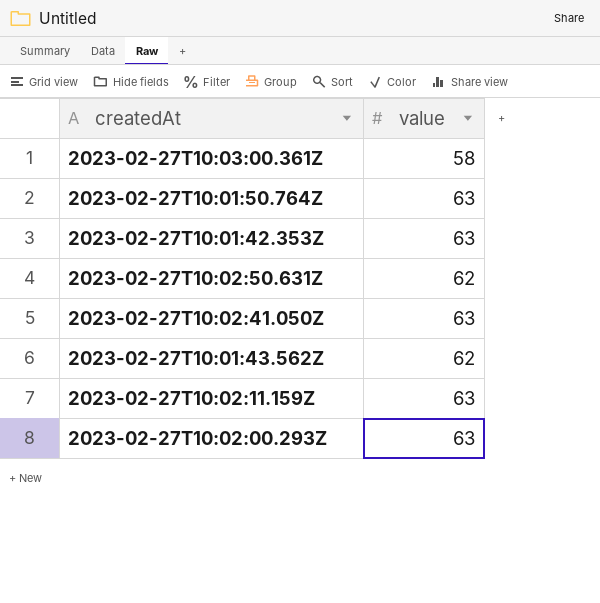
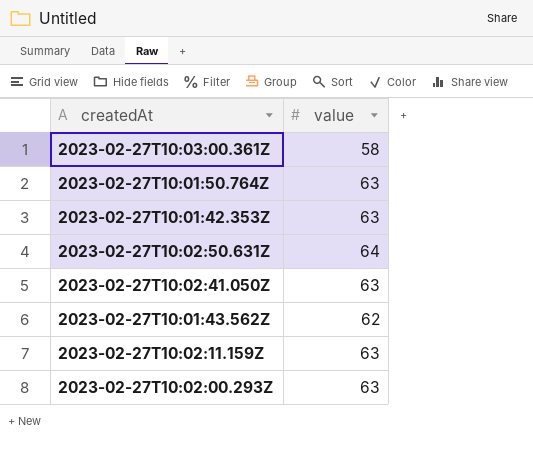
2023-02-27T10:02:50.631Z | value: 62 -> 64

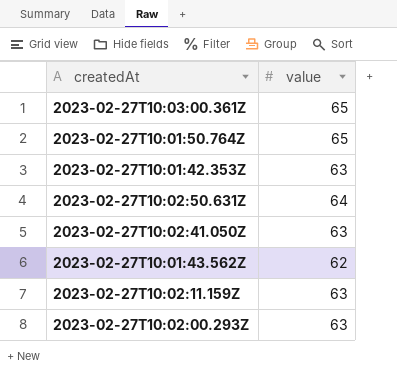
2023-02-27T10:03:00.361Z | value: 58 -> 65
2023-02-27T10:01:50.764Z | value: 63 -> 65

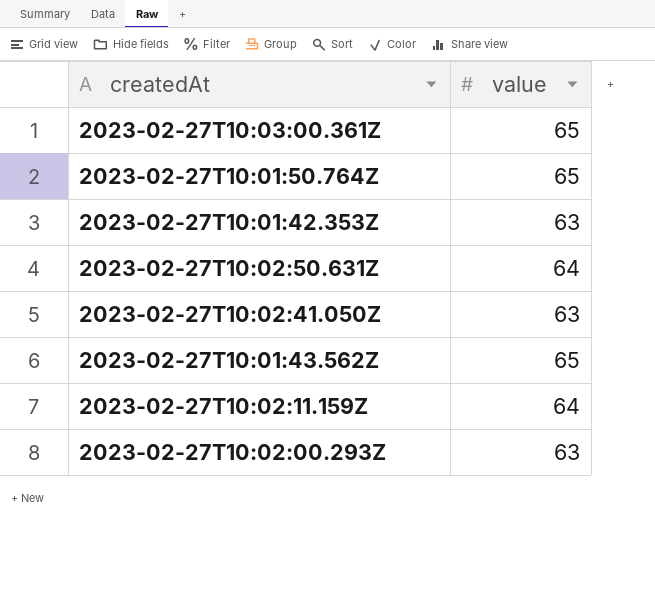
2023-02-27T10:01:43.562Z | value: 62 -> 65
2023-02-27T10:02:11.159Z | value: 63 -> 64

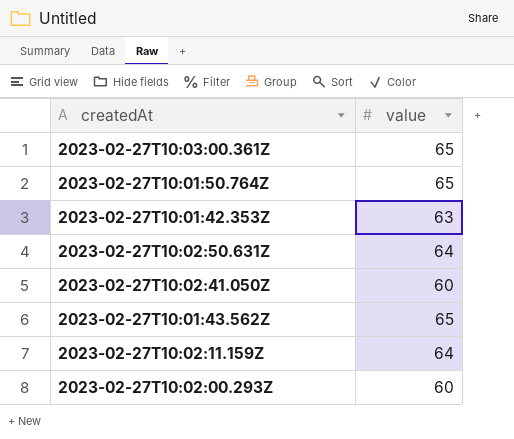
2023-02-27T10:02:41.050Z | value: 63 -> 60
2023-02-27T10:02:00.293Z | value: 63 -> 60

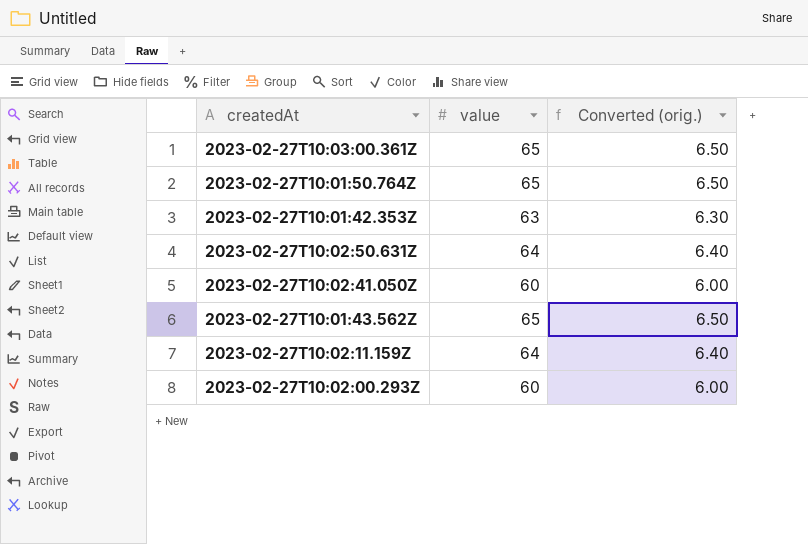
column Converted (orig.) | formula: none -> [value] * 0.1

